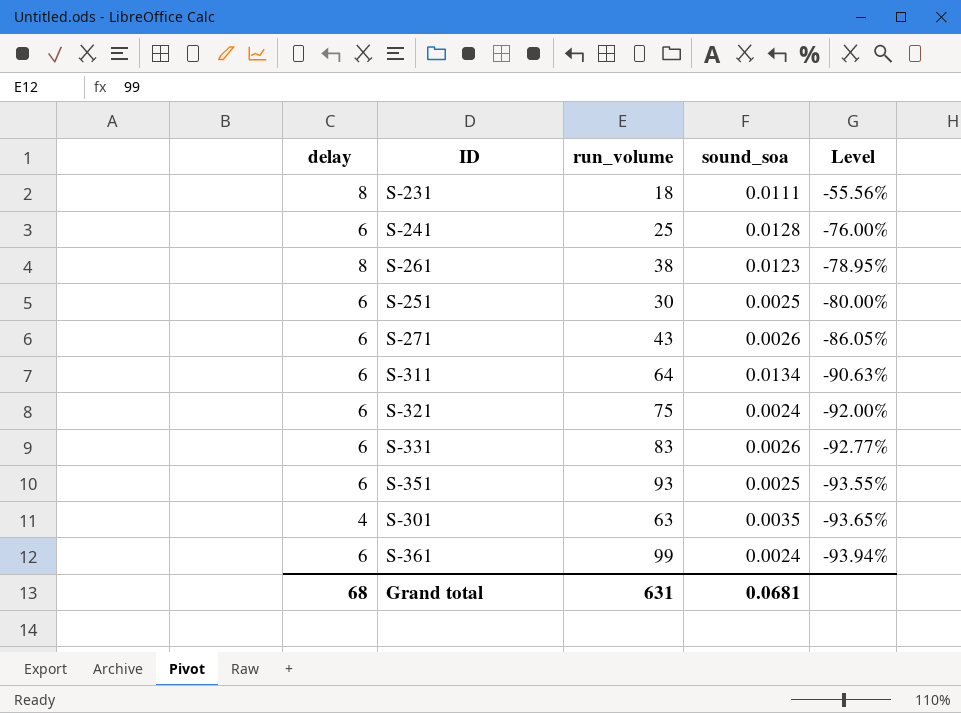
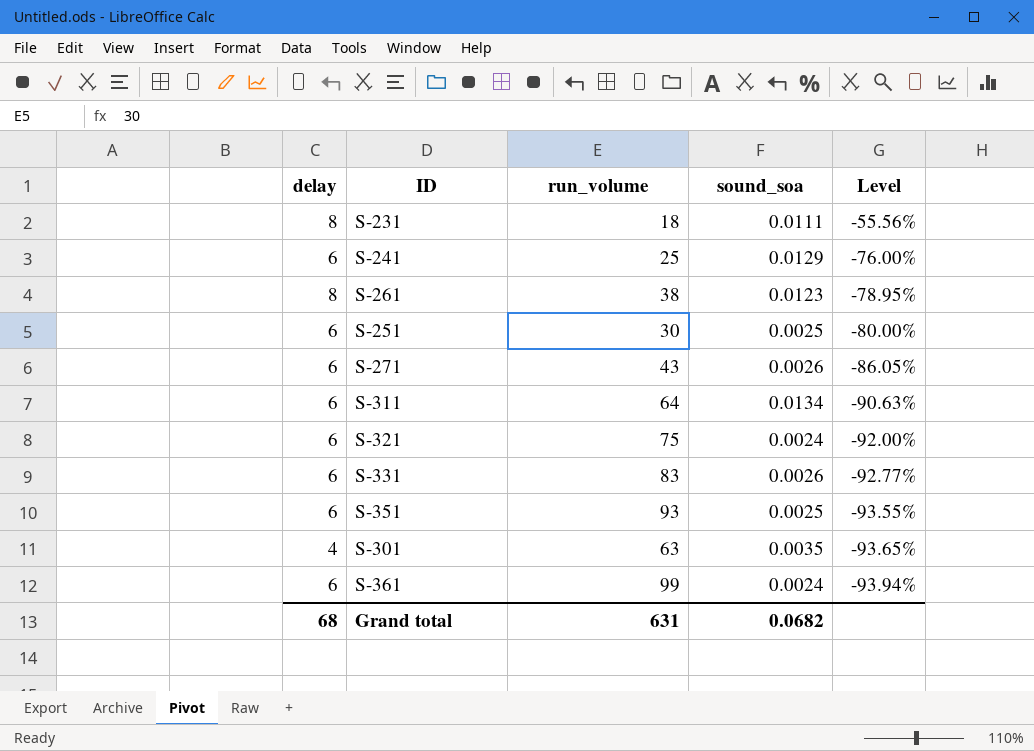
S-241 | sound_soa: 0.0128 -> 0.0129
Grand total | sound_soa: 0.0681 -> 0.0682

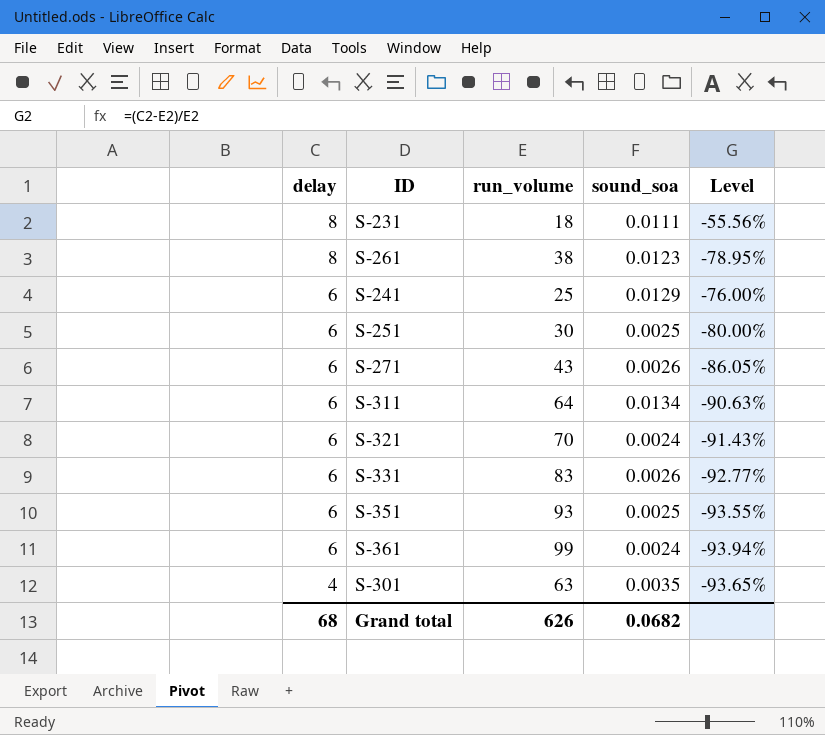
row order: Level descending -> delay descending
S-321 | run_volume: 75 -> 70
S-321 | Level: -92.00% -> -91.43%
Grand total | run_volume: 631 -> 626

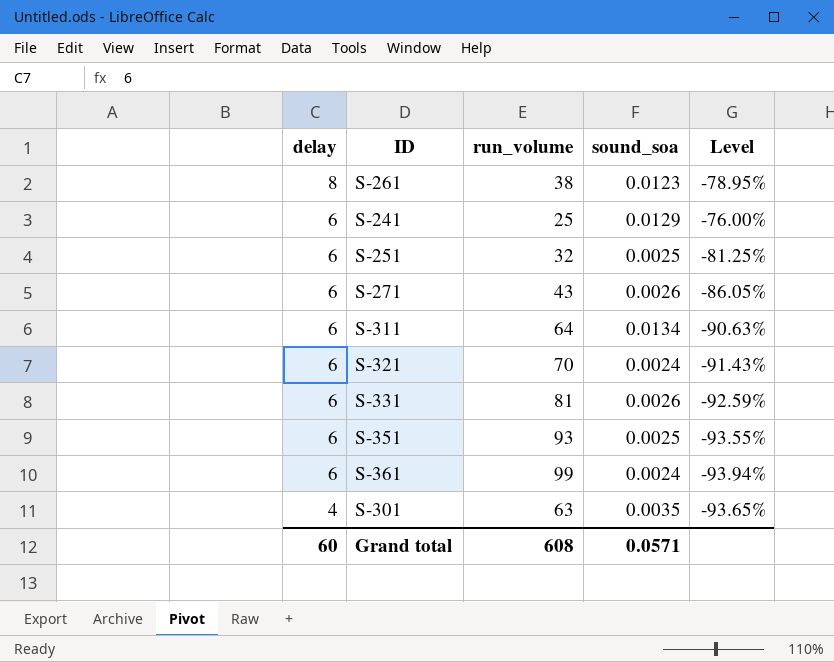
row S-231: 8 | 18 | 0.0111 | -55.56% -> none
S-251 | run_volume: 30 -> 32
S-251 | Level: -80.00% -> -81.25%
S-331 | run_volume: 83 -> 81
S-331 | Level: -92.77% -> -92.59%
Grand total | delay: 68 -> 60
Grand total | run_volume: 626 -> 608
Grand total | sound_soa: 0.0682 -> 0.0571

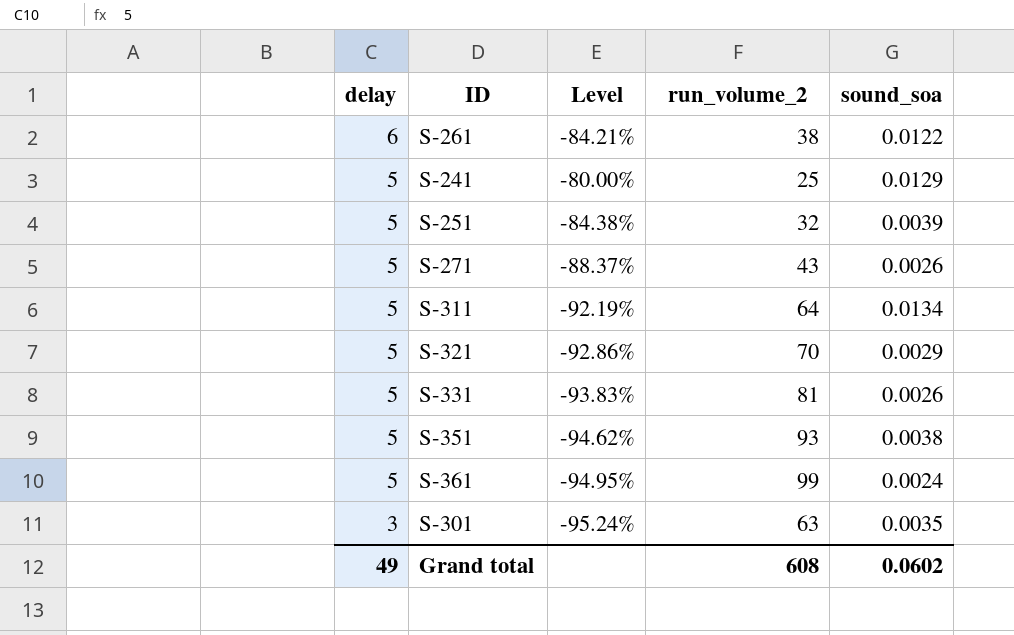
column Level | position: 5 -> 3
column name: run_volume -> run_volume_2
S-261 | delay: 8 -> 6
S-261 | Level: -78.95% -> -84.21%
S-261 | sound_soa: 0.0123 -> 0.0122
S-241 | delay: 6 -> 5
S-241 | Level: -76.00% -> -80.00%
S-251 | delay: 6 -> 5
S-251 | Level: -81.25% -> -84.38%
S-251 | sound_soa: 0.0025 -> 0.0039
S-271 | delay: 6 -> 5
S-271 | Level: -86.05% -> -88.37%
S-311 | delay: 6 -> 5
S-311 | Level: -90.63% -> -92.19%
S-321 | delay: 6 -> 5
S-321 | Level: -91.43% -> -92.86%
S-321 | sound_soa: 0.0024 -> 0.0029
S-331 | delay: 6 -> 5
S-331 | Level: -92.59% -> -93.83%
S-351 | delay: 6 -> 5
S-351 | Level: -93.55% -> -94.62%
S-351 | sound_soa: 0.0025 -> 0.0038
S-361 | delay: 6 -> 5
S-361 | Level: -93.94% -> -94.95%
S-301 | delay: 4 -> 3
S-301 | Level: -93.65% -> -95.24%
Grand total | delay: 60 -> 49
Grand total | sound_soa: 0.0571 -> 0.0602

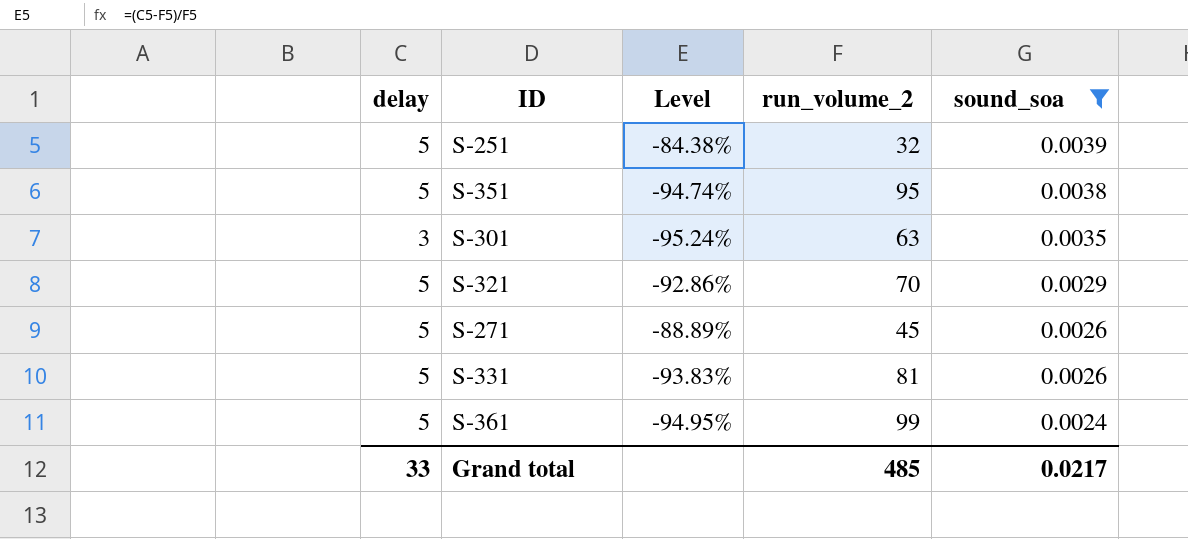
filter: none -> sound_soa <= 0.0039
row order: delay descending -> sound_soa descending
S-351 | Level: -94.62% -> -94.74%
S-351 | run_volume_2: 93 -> 95
S-271 | Level: -88.37% -> -88.89%
S-271 | run_volume_2: 43 -> 45
Grand total | delay: 49 -> 33
Grand total | run_volume_2: 608 -> 485
Grand total | sound_soa: 0.0602 -> 0.0217

